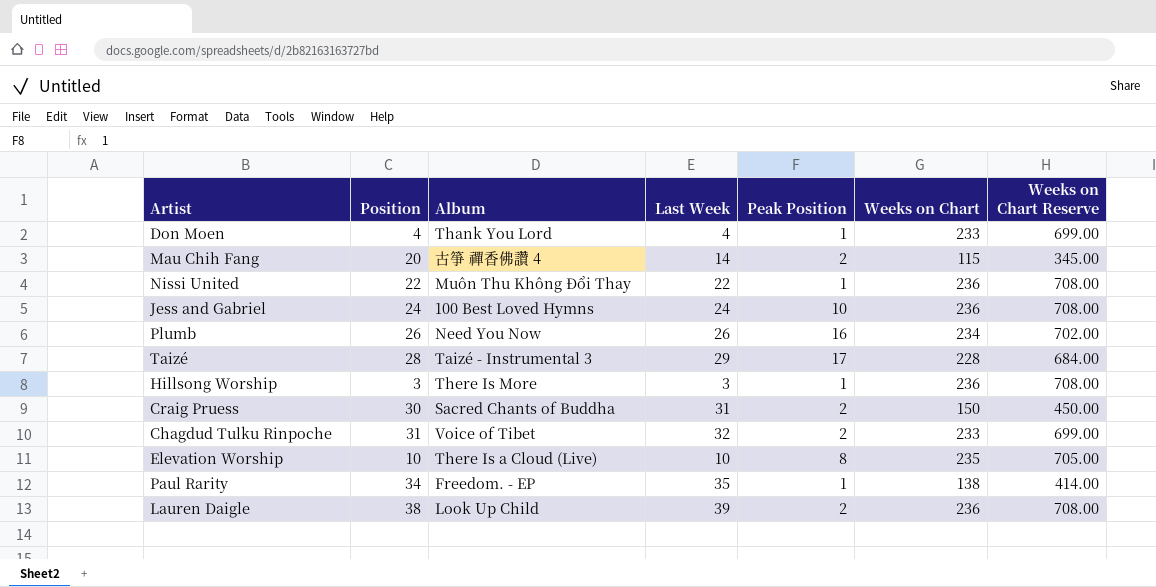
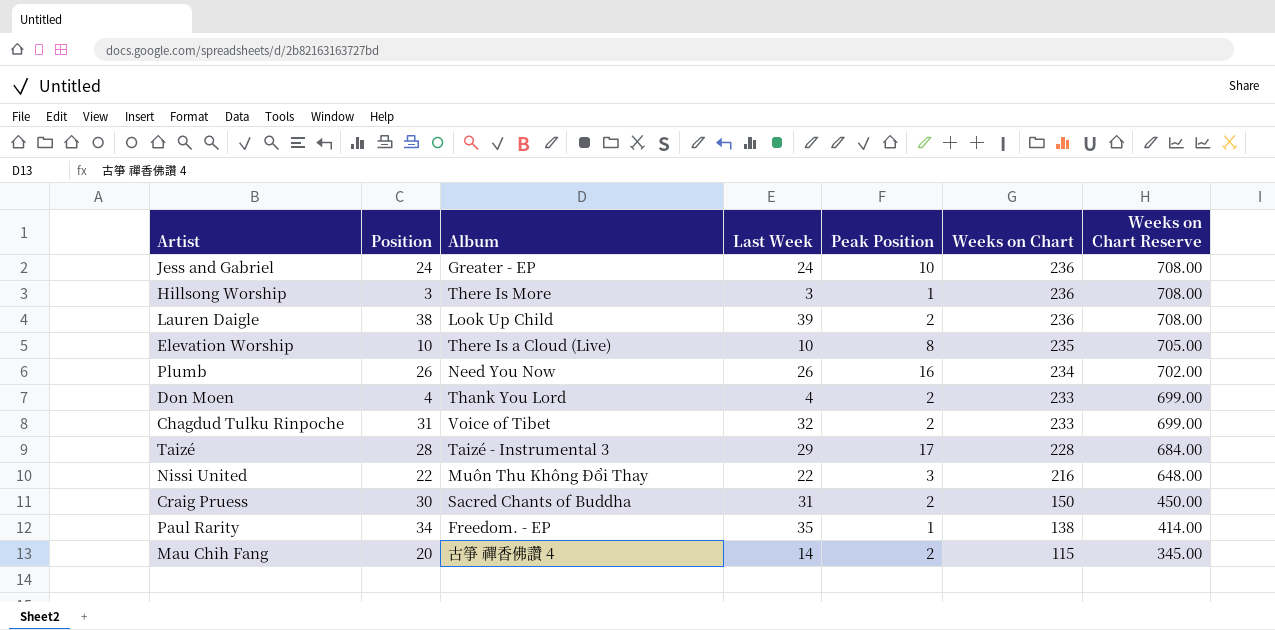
row order: none -> Weeks on Chart descending
Jess and Gabriel | Album: 100 Best Loved Hymns -> Greater - EP
Don Moen | Peak Position: 1 -> 2
Nissi United | Peak Position: 1 -> 3
Nissi United | Weeks on Chart: 236 -> 216
Nissi United | Weeks on Chart Reserve: 708.00 -> 648.00

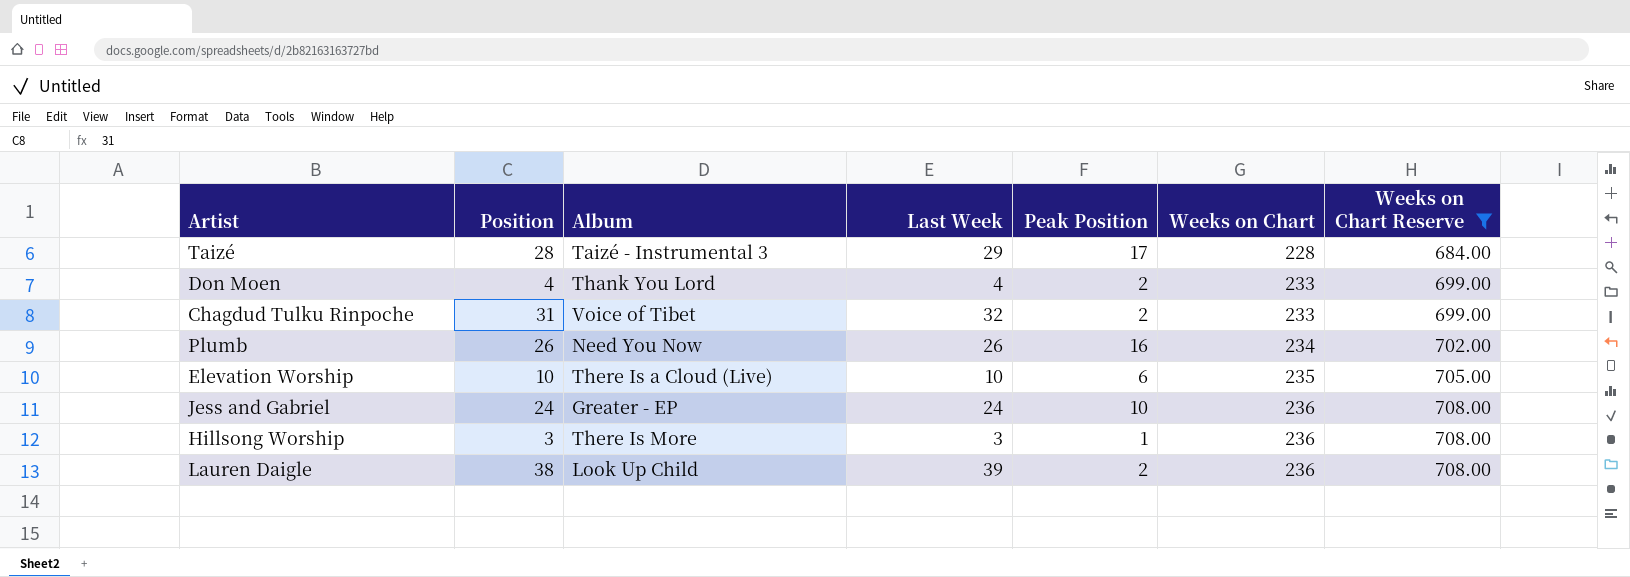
filter: none -> Weeks on Chart Reserve >= 684.00
row order: Weeks on Chart descending -> Weeks on Chart ascending
Elevation Worship | Peak Position: 8 -> 6

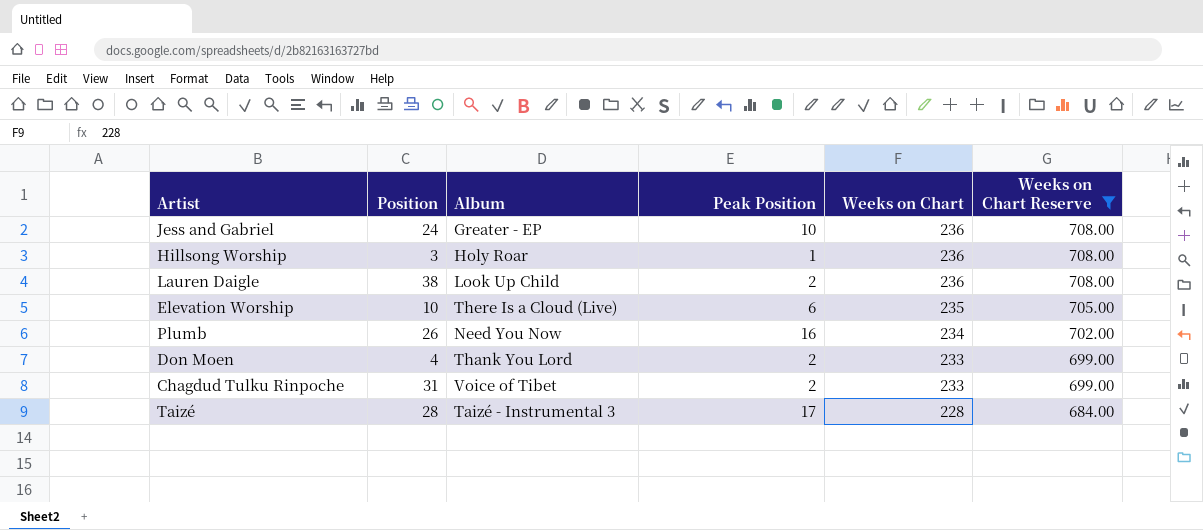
row order: Weeks on Chart ascending -> Weeks on Chart descending
column Last Week | position: 4 -> none
Hillsong Worship | Album: There Is More -> Holy Roar

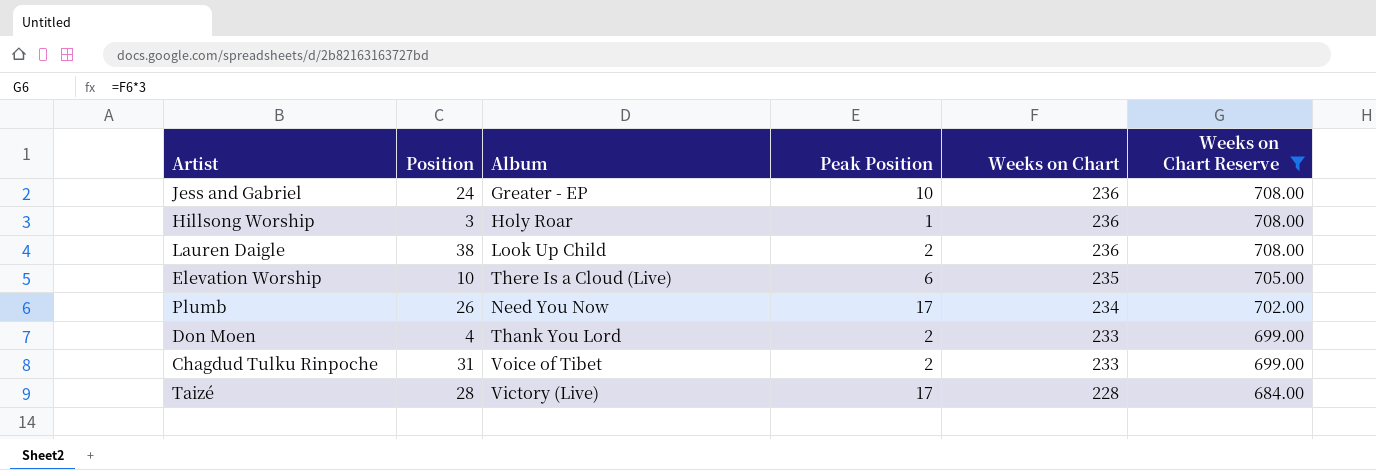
Plumb | Peak Position: 16 -> 17
Taizé | Album: Taizé - Instrumental 3 -> Victory (Live)

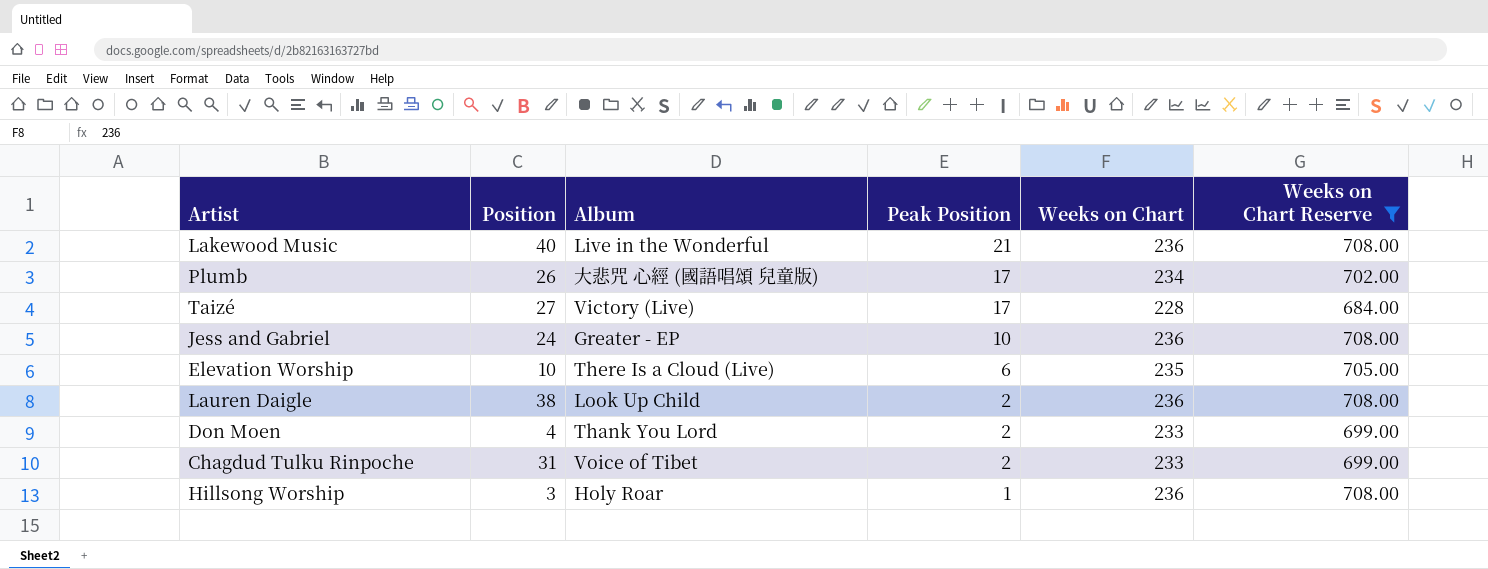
row order: Weeks on Chart descending -> Peak Position descending
row Lakewood Music: none -> 40 | Live in the Wonderful | 21 | 236 | 708.00
Plumb | Album: Need You Now -> 大悲咒 心經 (國語唱頌 兒童版)
Taizé | Position: 28 -> 27

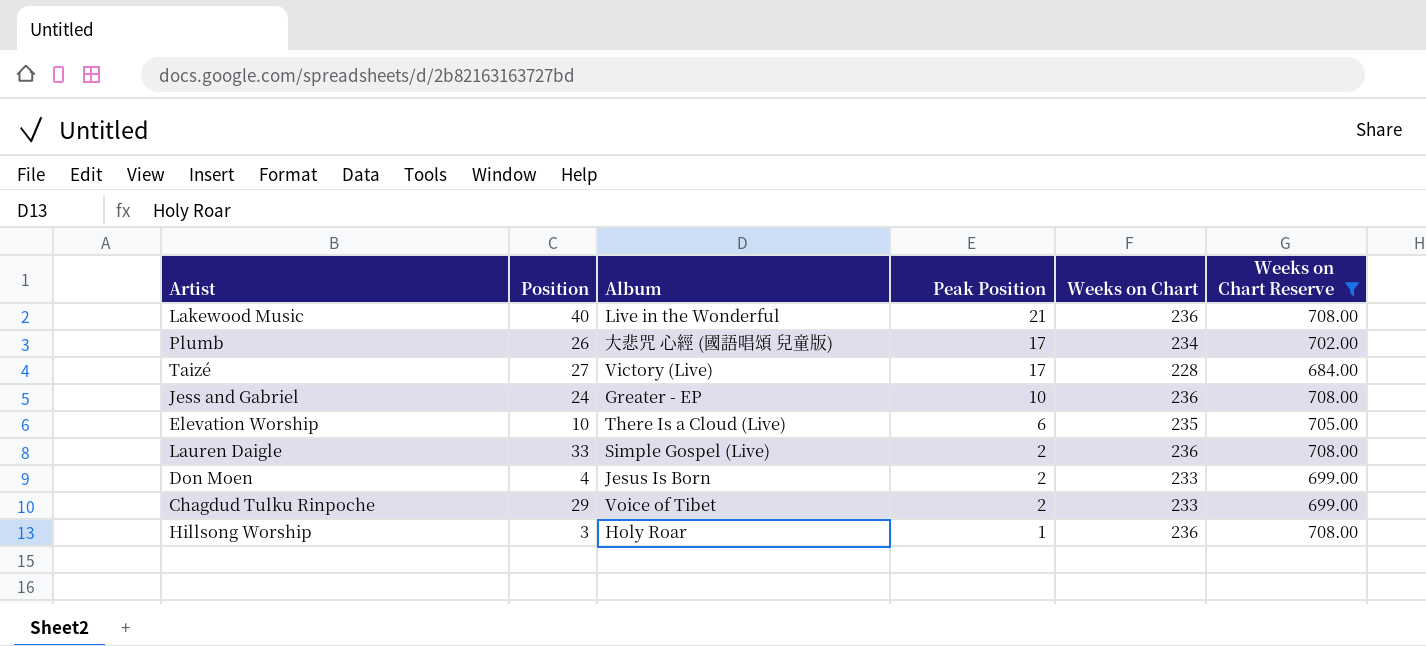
Lauren Daigle | Position: 38 -> 33
Lauren Daigle | Album: Look Up Child -> Simple Gospel (Live)
Don Moen | Album: Thank You Lord -> Jesus Is Born
Chagdud Tulku Rinpoche | Position: 31 -> 29

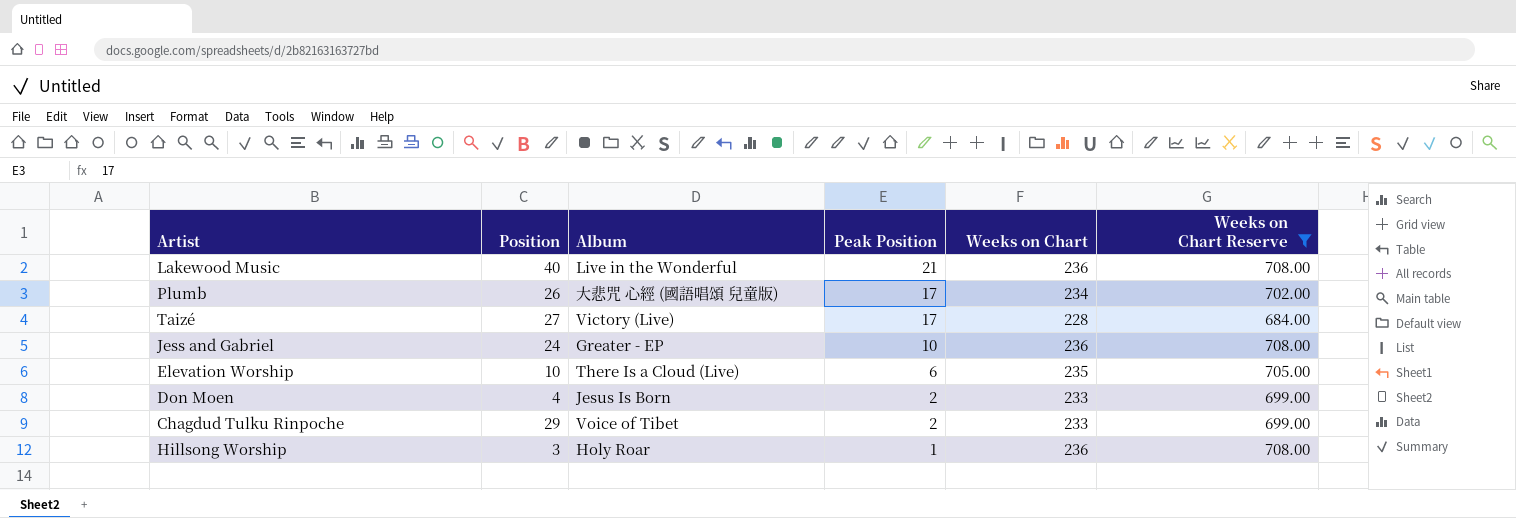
row Lauren Daigle: 33 | Simple Gospel (Live) | 2 | 236 | 708.00 -> none

